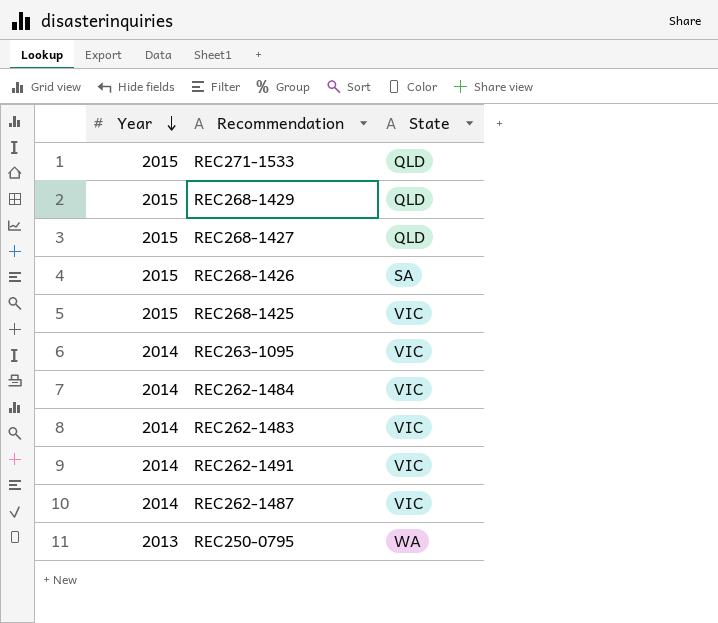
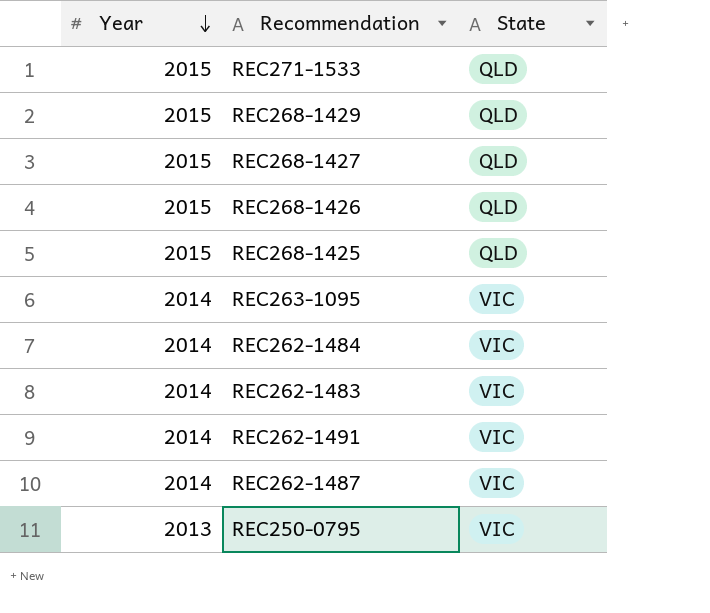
REC268-1426 | State: SA -> QLD
REC268-1425 | State: VIC -> QLD
REC250-0795 | State: WA -> VIC

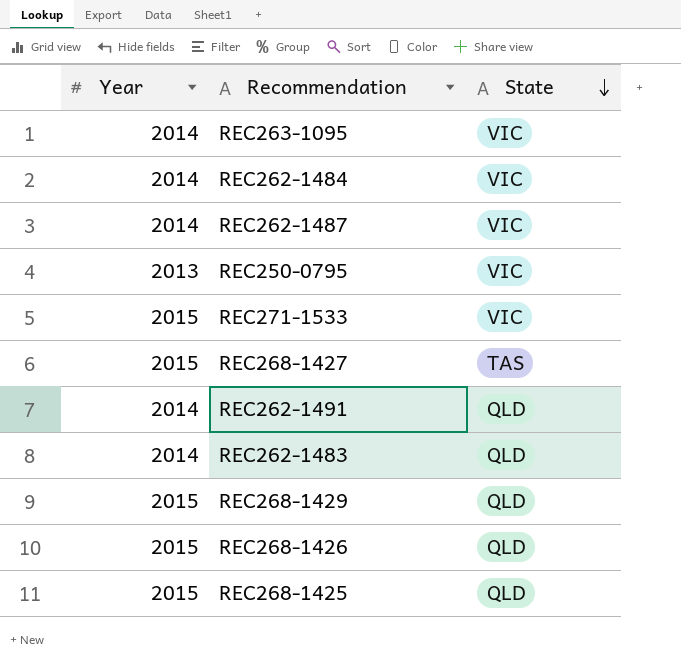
row order: Year descending -> State descending
REC271-1533 | State: QLD -> VIC
REC268-1427 | State: QLD -> TAS
REC262-1491 | State: VIC -> QLD
REC262-1483 | State: VIC -> QLD

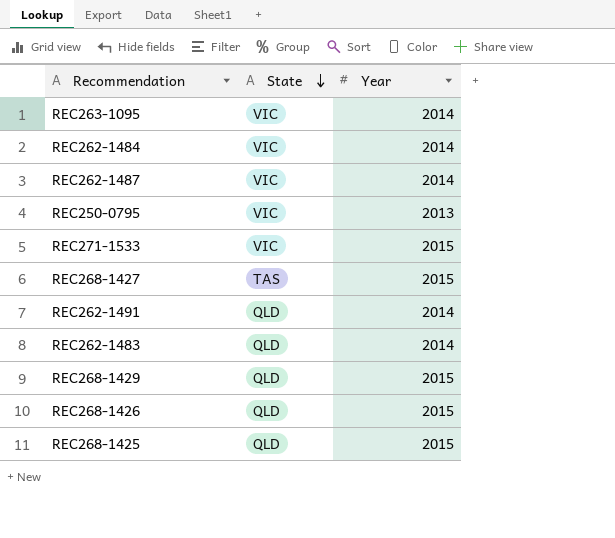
column Year | position: 1 -> 3

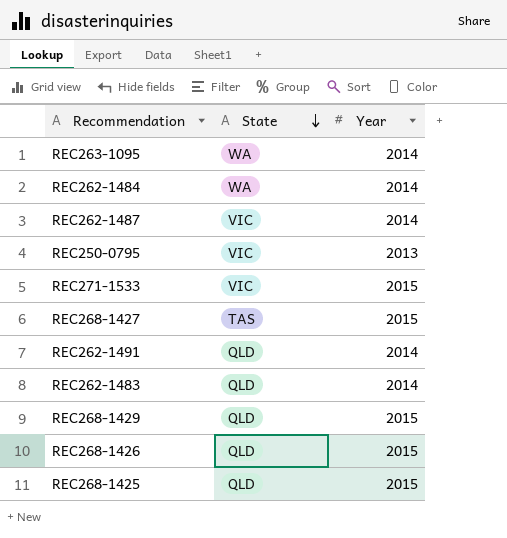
REC263-1095 | State: VIC -> WA
REC262-1484 | State: VIC -> WA

